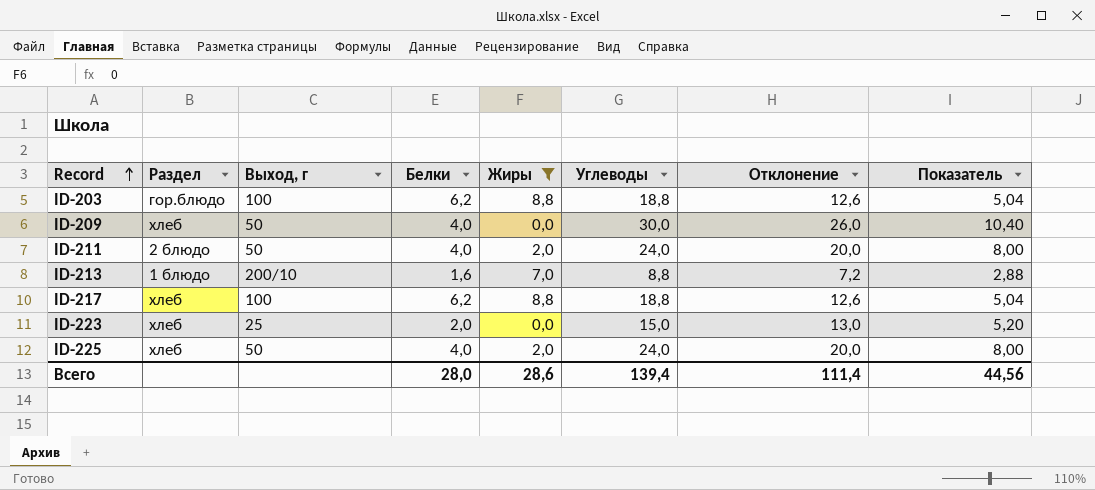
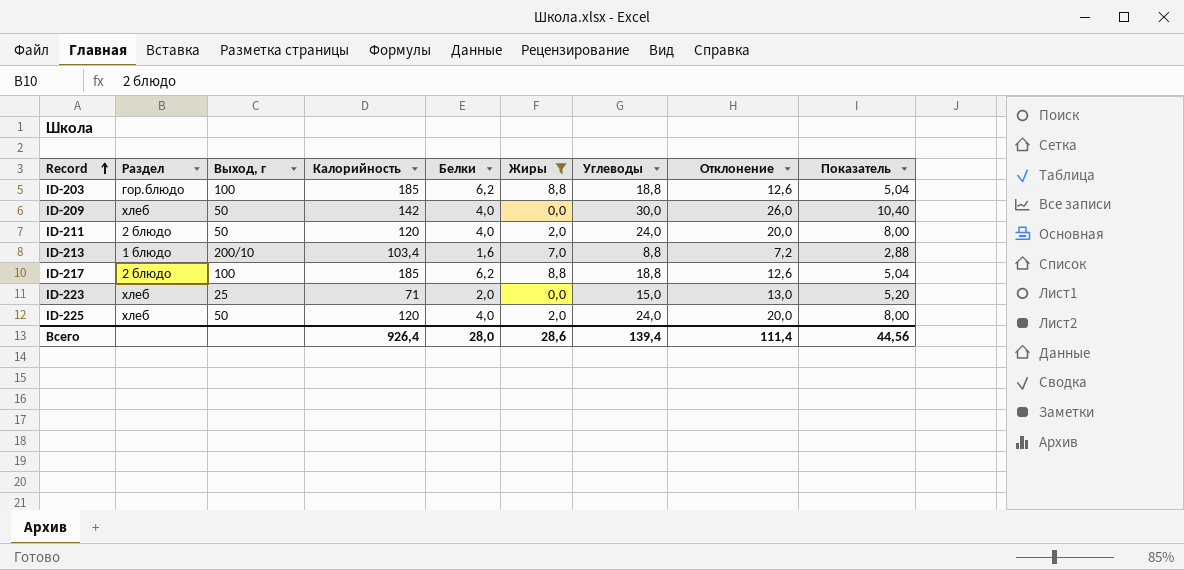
column Калорийность | position: none -> 4
ID-217 | Раздел: хлеб -> 2 блюдо

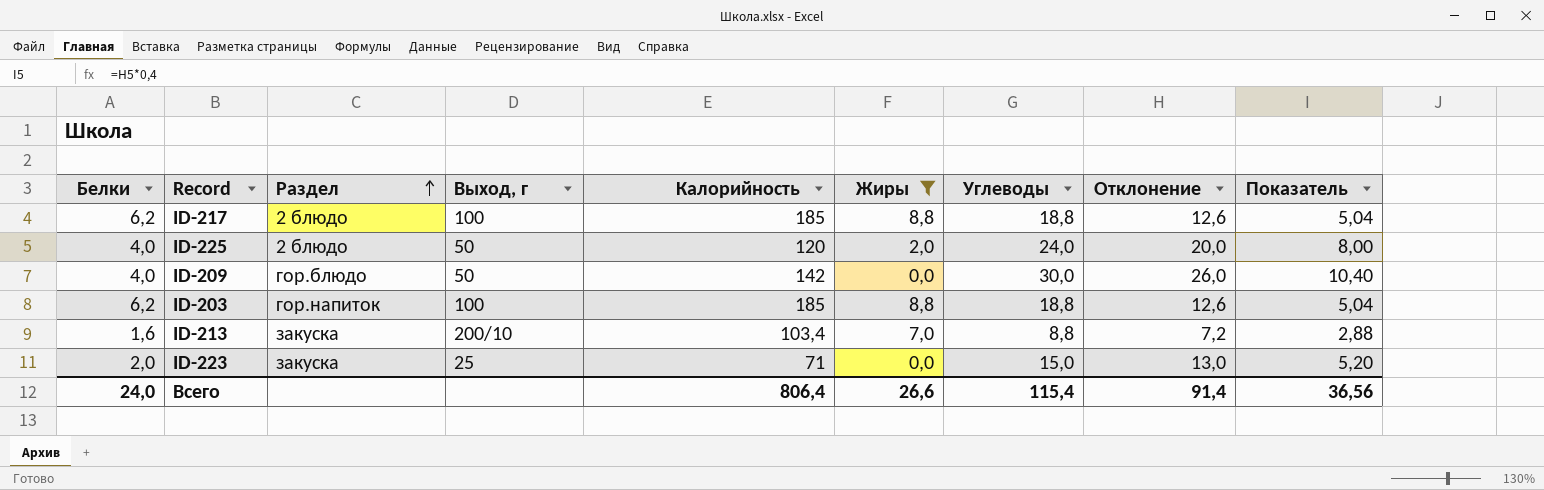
row order: Record ascending -> Раздел ascending
column Белки | position: 5 -> 1
row ID-211: 2 блюдо | 50 | 120 | 4,0 | 2,0 | 24,0 | 20,0 | 8,00 -> none
ID-225 | Раздел: хлеб -> 2 блюдо
ID-209 | Раздел: хлеб -> гор.блюдо
ID-203 | Раздел: гор.блюдо -> гор.напиток
ID-213 | Раздел: 1 блюдо -> закуска
ID-223 | Раздел: хлеб -> закуска
Всего | Белки: 28,0 -> 24,0
Всего | Калорийность: 926,4 -> 806,4
Всего | Жиры: 28,6 -> 26,6
Всего | Углеводы: 139,4 -> 115,4
Всего | Отклонение: 111,4 -> 91,4
Всего | Показатель: 44,56 -> 36,56

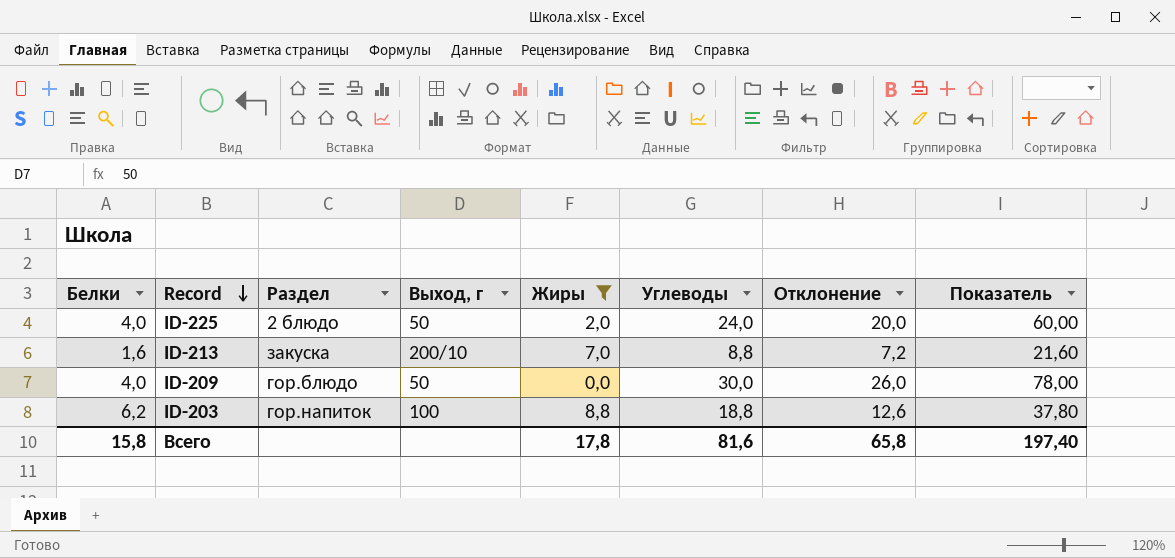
row order: Раздел ascending -> Record descending
column Калорийность | position: 5 -> none
column Показатель | formula: [Отклонение] * 0,4 -> [Отклонение] * 3
row ID-217: 6,2 | 2 блюдо | 100 | 185 | 8,8 | 18,8 | 12,6 | 5,04 -> none
row ID-223: 2,0 | закуска | 25 | 71 | 0,0 | 15,0 | 13,0 | 5,20 -> none
Всего | Белки: 24,0 -> 15,8
Всего | Жиры: 26,6 -> 17,8
Всего | Углеводы: 115,4 -> 81,6
Всего | Отклонение: 91,4 -> 65,8
Всего | Показатель: 36,56 -> 197,40

